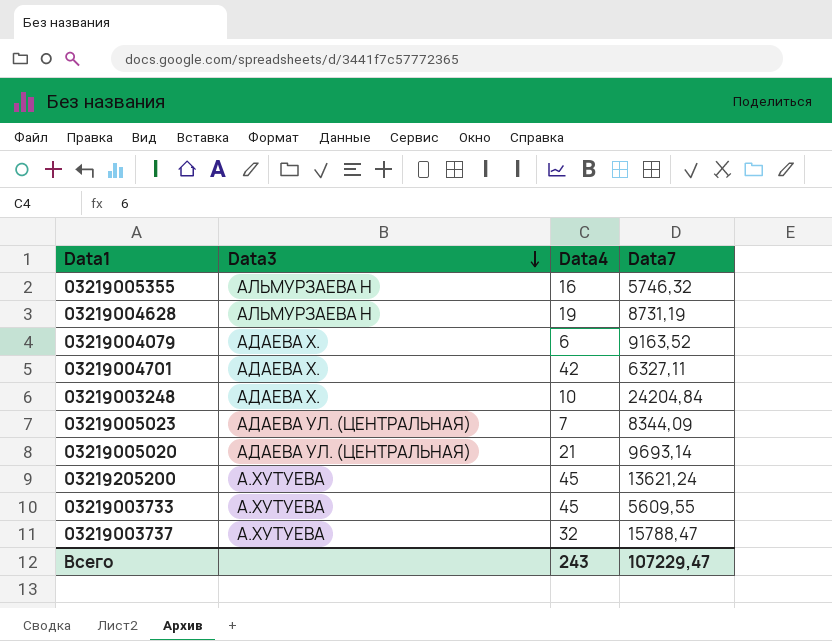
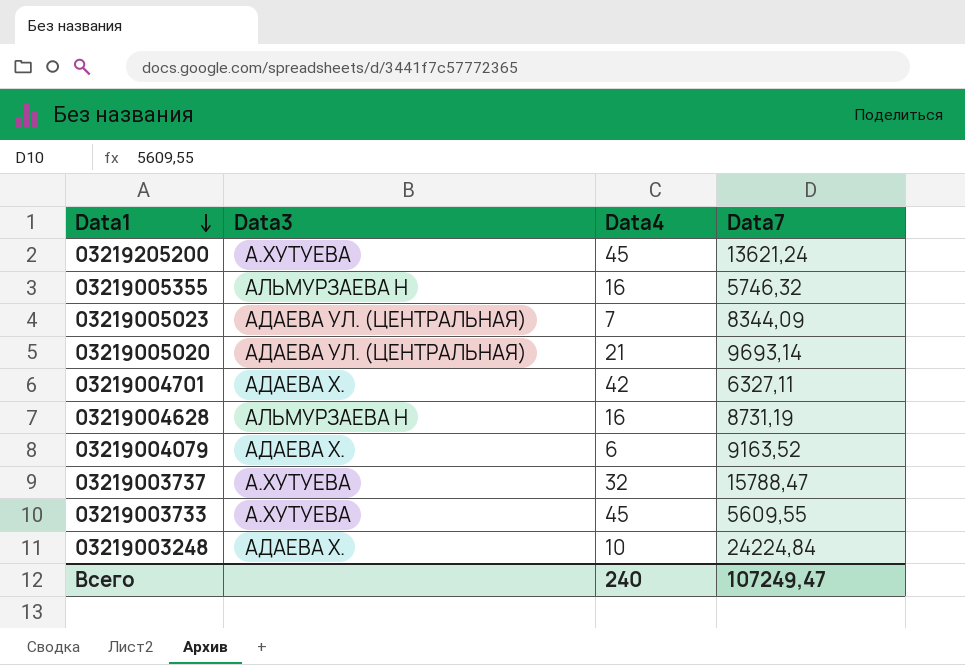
row order: Data3 descending -> Data1 descending
03219004628 | Data4: 19 -> 16
03219003248 | Data7: 24204,84 -> 24224,84
Всего | Data4: 243 -> 240
Всего | Data7: 107229,47 -> 107249,47

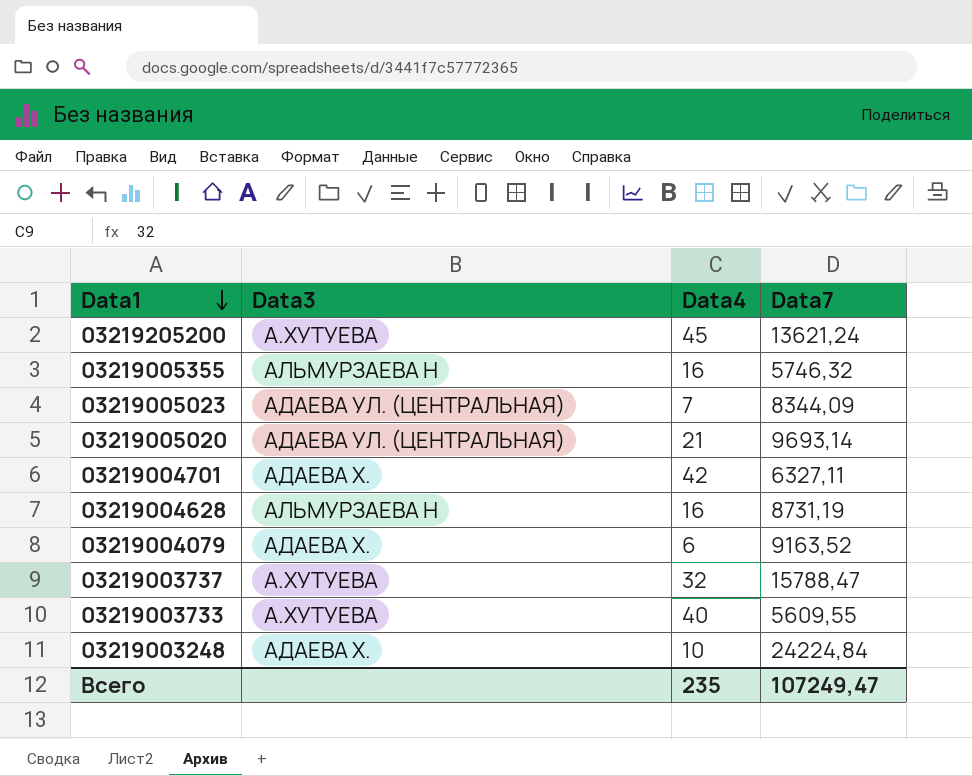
03219003733 | Data4: 45 -> 40
Всего | Data4: 240 -> 235

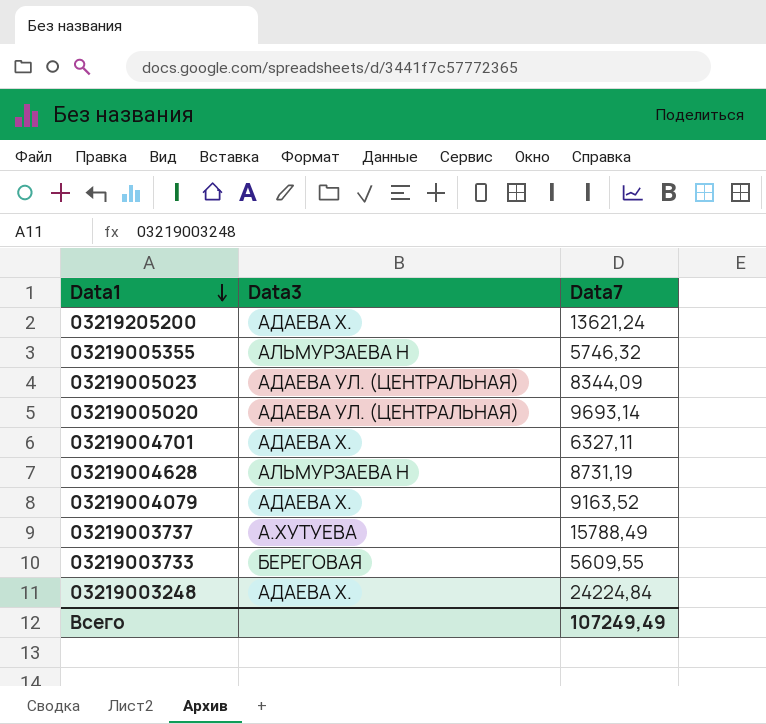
column Data4 | position: 3 -> none
03219205200 | Data3: А.ХУТУЕВА -> АДАЕВА Х.
03219003737 | Data7: 15788,47 -> 15788,49
03219003733 | Data3: А.ХУТУЕВА -> БЕРЕГОВАЯ
Всего | Data7: 107249,47 -> 107249,49

